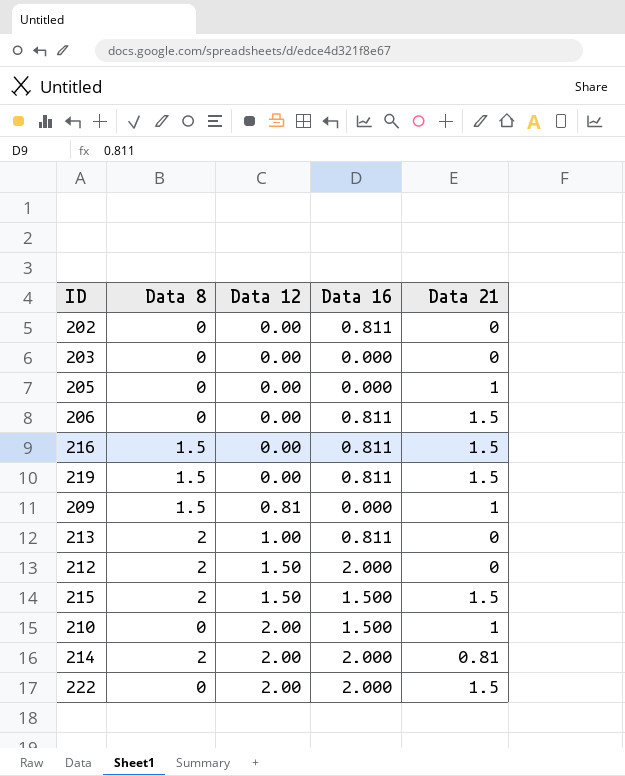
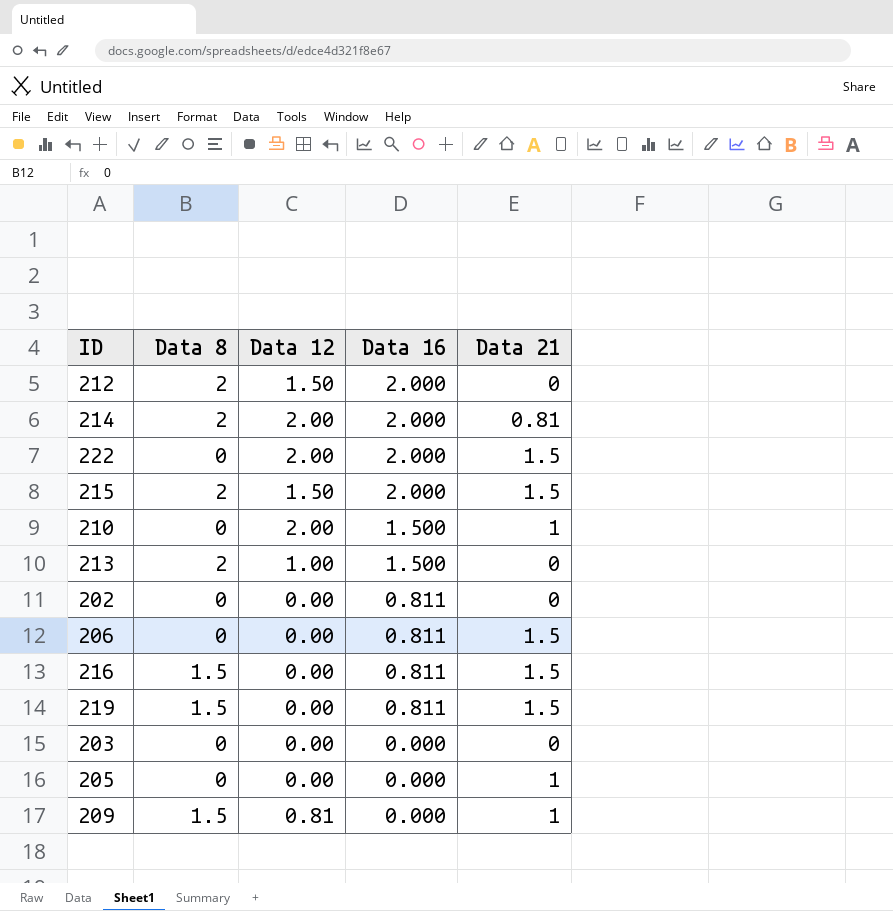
row order: Data 12 ascending -> Data 16 descending
215 | Data 16: 1.500 -> 2.000
213 | Data 16: 0.811 -> 1.500

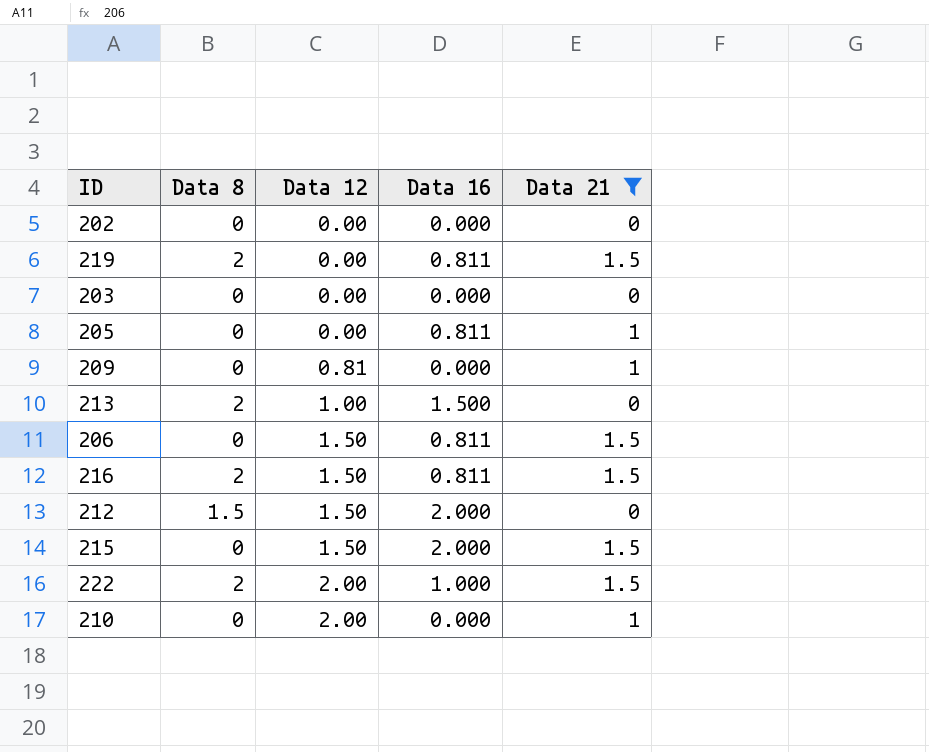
filter: none -> Data 21 != 0.81
row order: Data 16 descending -> Data 12 ascending
202 | Data 16: 0.811 -> 0.000
219 | Data 8: 1.5 -> 2
205 | Data 16: 0.000 -> 0.811
209 | Data 8: 1.5 -> 0
206 | Data 12: 0.00 -> 1.50
216 | Data 8: 1.5 -> 2
216 | Data 12: 0.00 -> 1.50
212 | Data 8: 2 -> 1.5
215 | Data 8: 2 -> 0
222 | Data 8: 0 -> 2
222 | Data 16: 2.000 -> 1.000
210 | Data 16: 1.500 -> 0.000

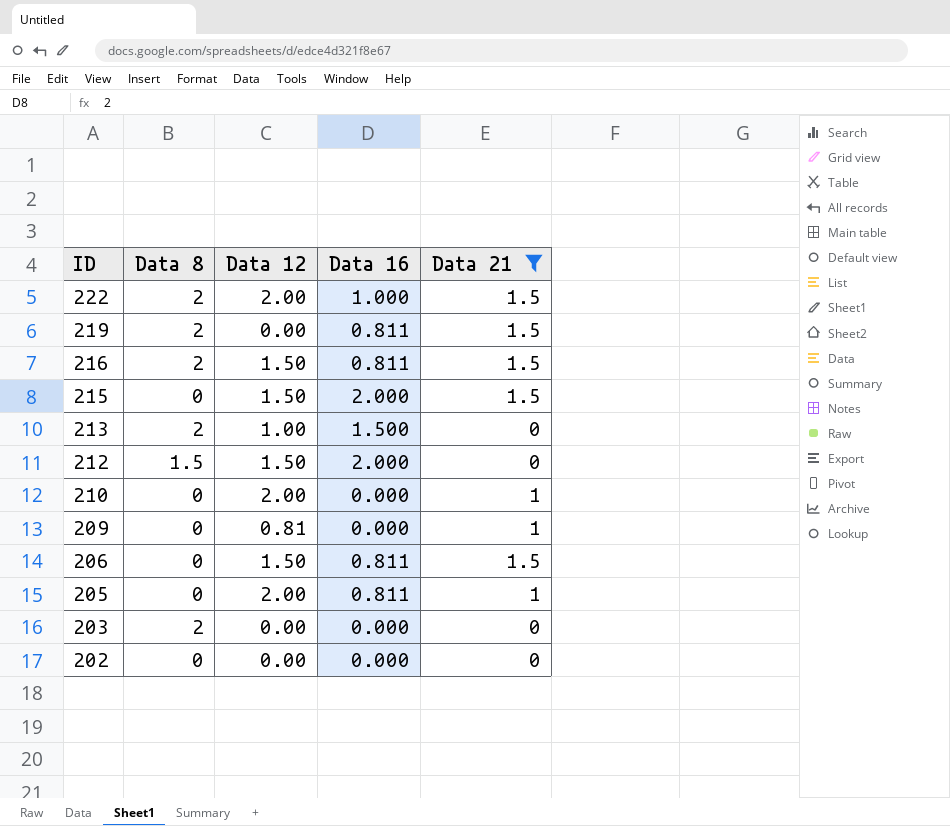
row order: Data 12 ascending -> ID descending
205 | Data 12: 0.00 -> 2.00
203 | Data 8: 0 -> 2

